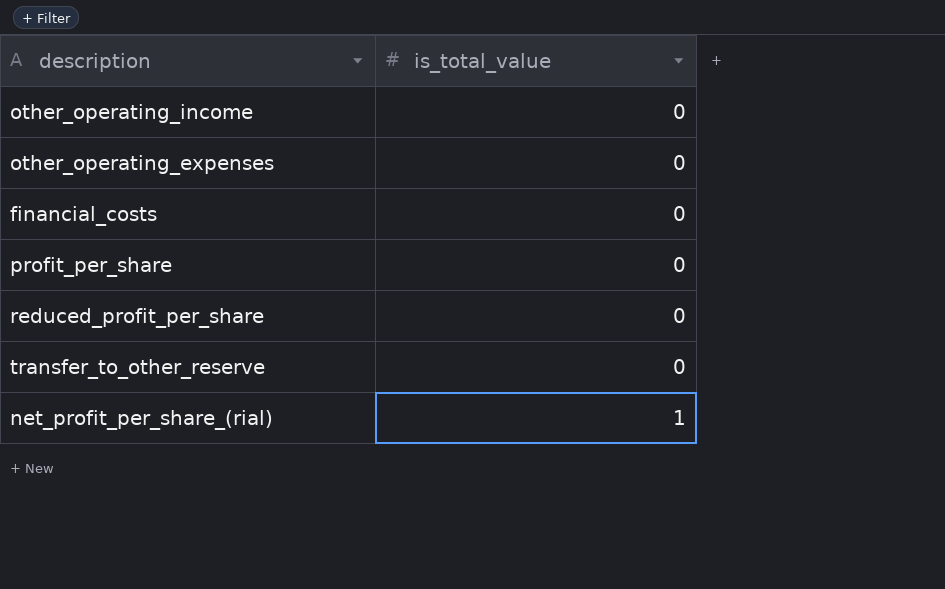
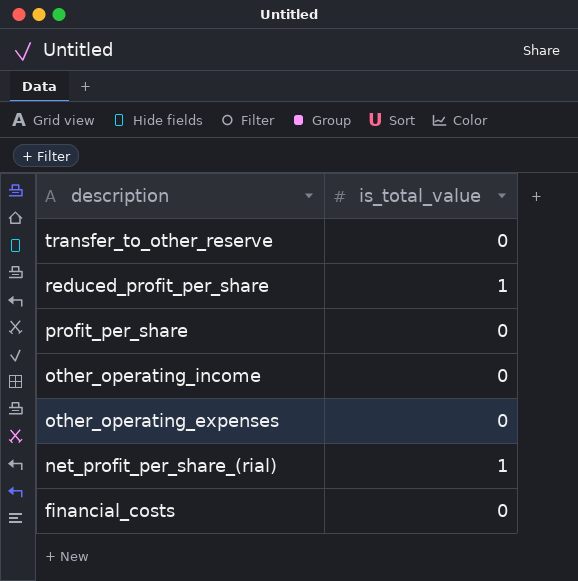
row order: is_total_value ascending -> description descending
reduced_profit_per_share | is_total_value: 0 -> 1

